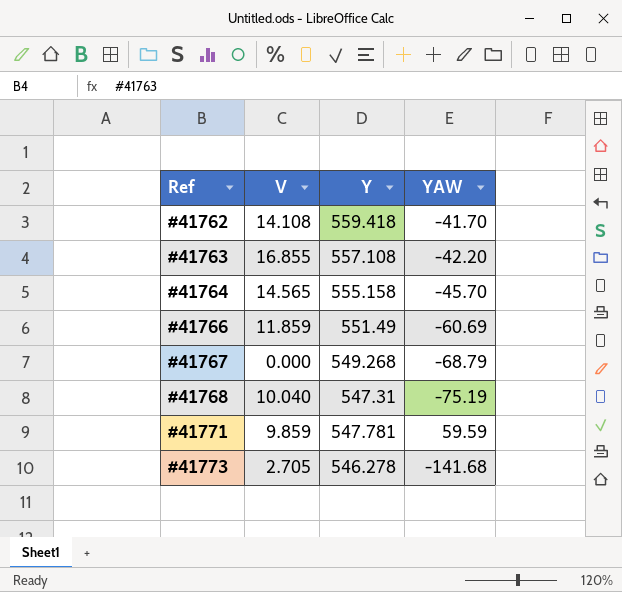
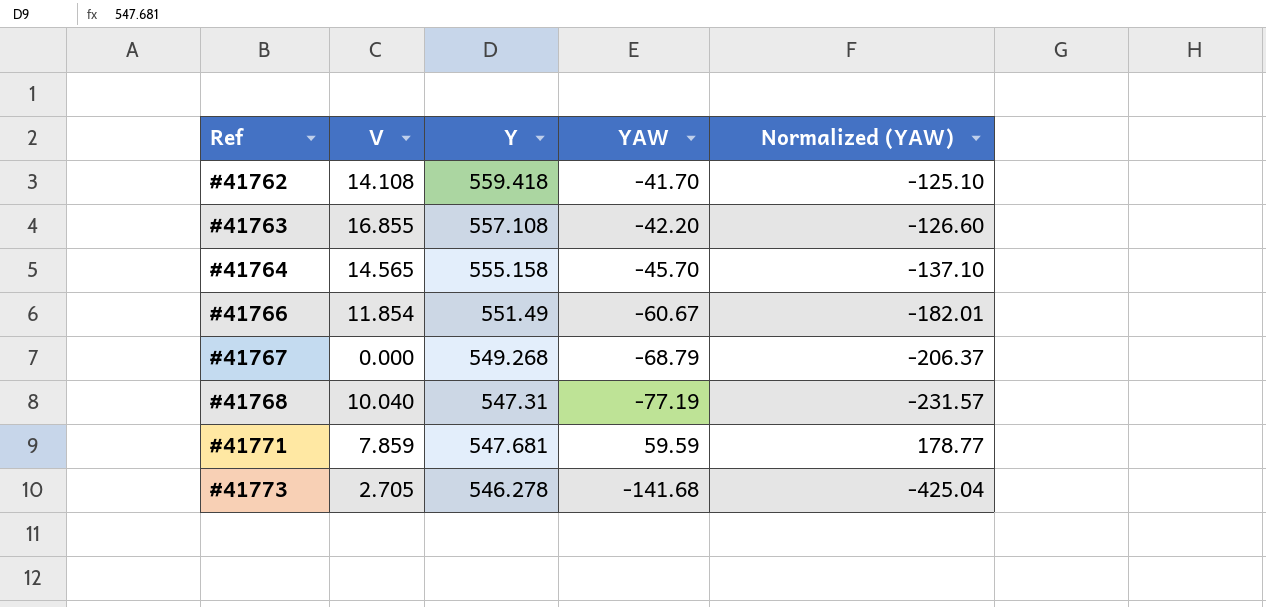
column Normalized (YAW) | formula: none -> [YAW] * 3
#41766 | V: 11.859 -> 11.854
#41766 | YAW: -60.69 -> -60.67
#41768 | YAW: -75.19 -> -77.19
#41771 | V: 9.859 -> 7.859
#41771 | Y: 547.781 -> 547.681

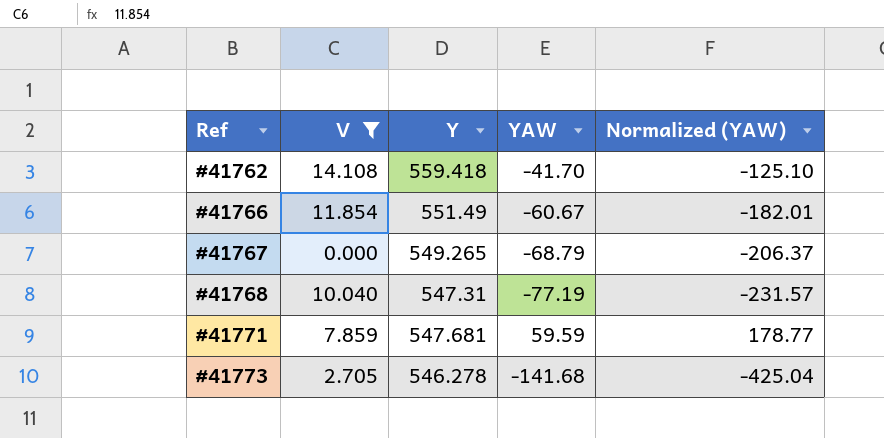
filter: none -> V <= 14.108
#41767 | Y: 549.268 -> 549.265

